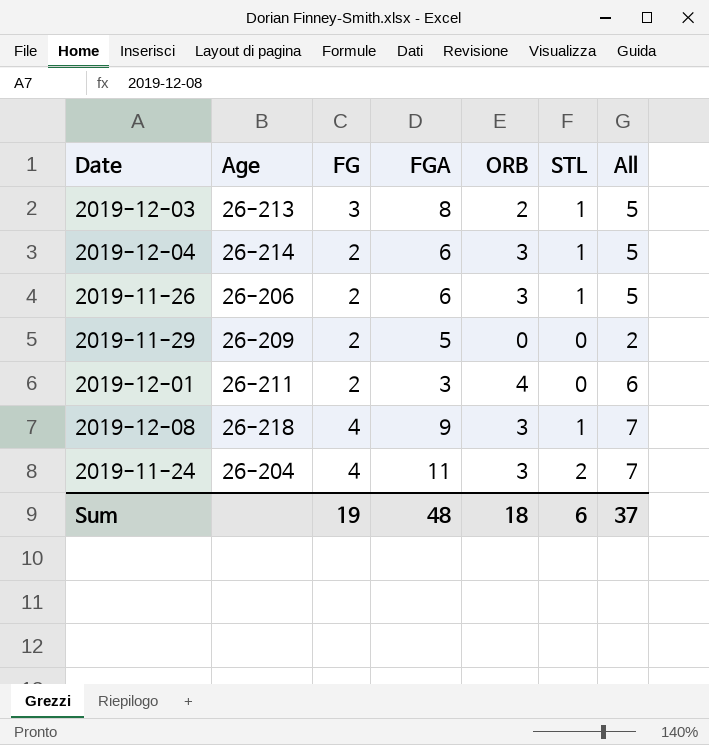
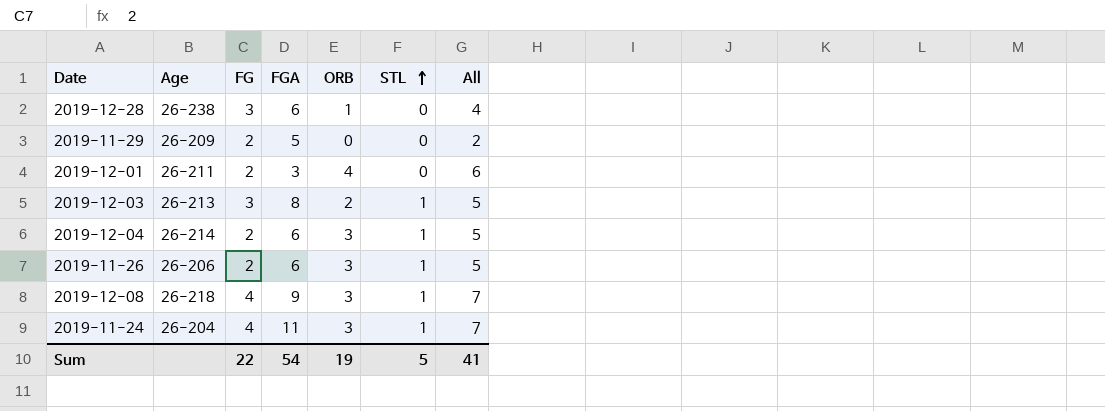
row order: none -> STL ascending
row 2019-12-28: none -> 26-238 | 3 | 6 | 1 | 0 | 4
2019-11-24 | STL: 2 -> 1
Sum | FG: 19 -> 22
Sum | FGA: 48 -> 54
Sum | ORB: 18 -> 19
Sum | STL: 6 -> 5
Sum | All: 37 -> 41

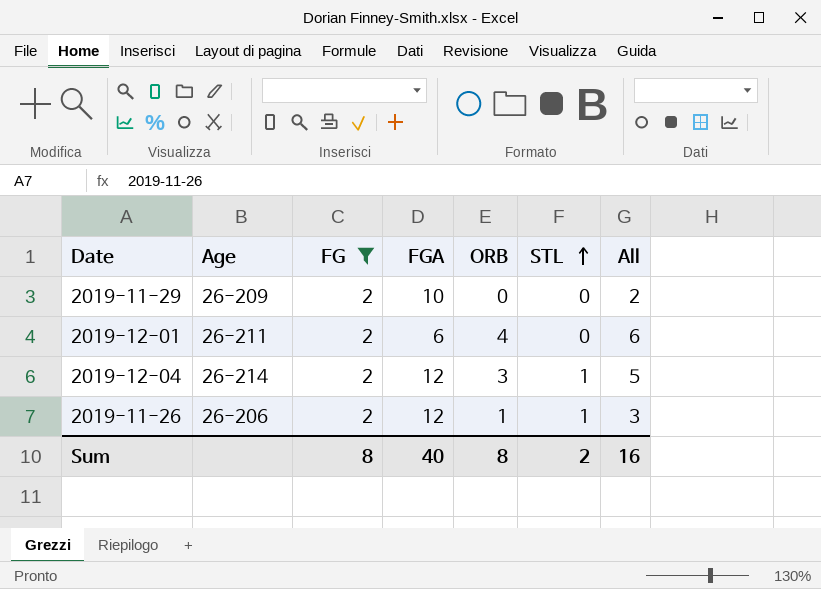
filter: none -> FG = 2
2019-11-29 | FGA: 5 -> 10
2019-12-01 | FGA: 3 -> 6
2019-12-04 | FGA: 6 -> 12
2019-11-26 | FGA: 6 -> 12
2019-11-26 | ORB: 3 -> 1
2019-11-26 | All: 5 -> 3
Sum | FG: 22 -> 8
Sum | FGA: 54 -> 40
Sum | ORB: 19 -> 8
Sum | STL: 5 -> 2
Sum | All: 41 -> 16

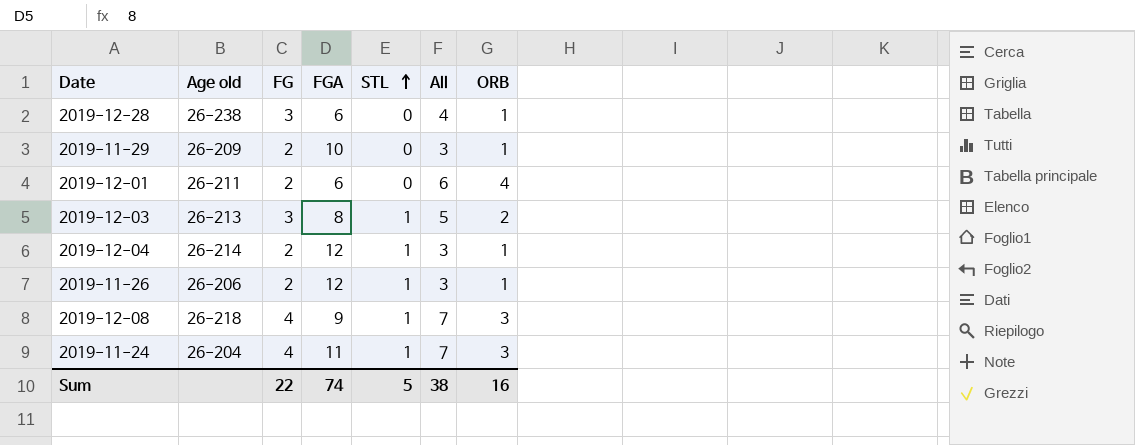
filter: FG = 2 -> none
column name: Age -> Age old
column ORB | position: 5 -> 7
2019-11-29 | All: 2 -> 3
2019-11-29 | ORB: 0 -> 1
2019-12-04 | All: 5 -> 3
2019-12-04 | ORB: 3 -> 1
Sum | FG: 8 -> 22
Sum | FGA: 40 -> 74
Sum | STL: 2 -> 5
Sum | All: 16 -> 38
Sum | ORB: 8 -> 16

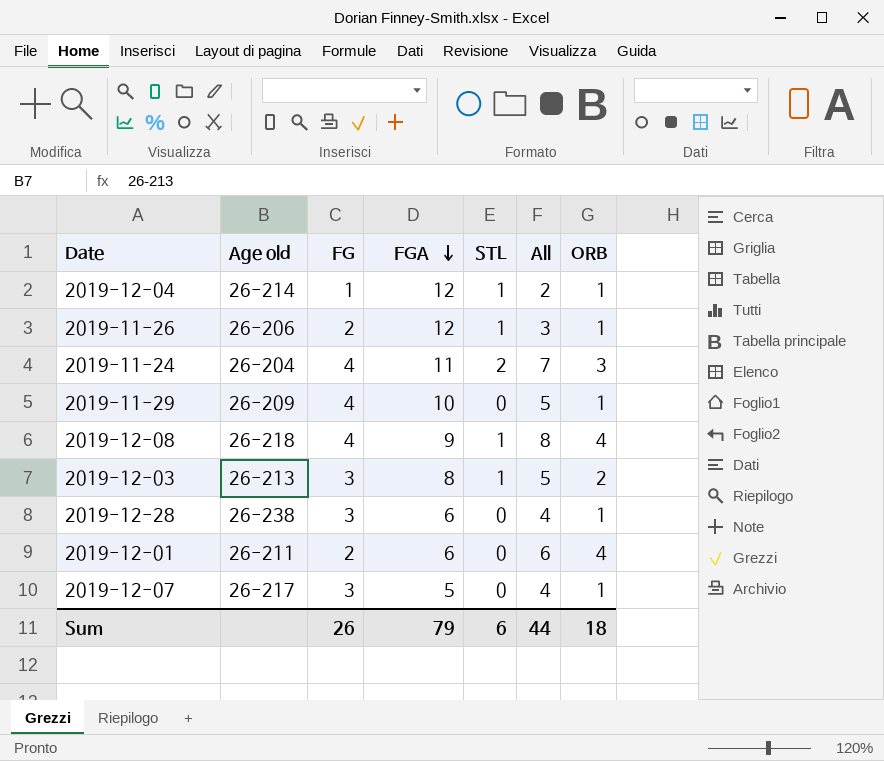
row order: STL ascending -> FGA descending
2019-12-04 | FG: 2 -> 1
2019-12-04 | All: 3 -> 2
2019-11-24 | STL: 1 -> 2
2019-11-29 | FG: 2 -> 4
2019-11-29 | All: 3 -> 5
2019-12-08 | All: 7 -> 8
2019-12-08 | ORB: 3 -> 4
row 2019-12-07: none -> 26-217 | 3 | 5 | 0 | 4 | 1
Sum | FG: 22 -> 26
Sum | FGA: 74 -> 79
Sum | STL: 5 -> 6
Sum | All: 38 -> 44
Sum | ORB: 16 -> 18

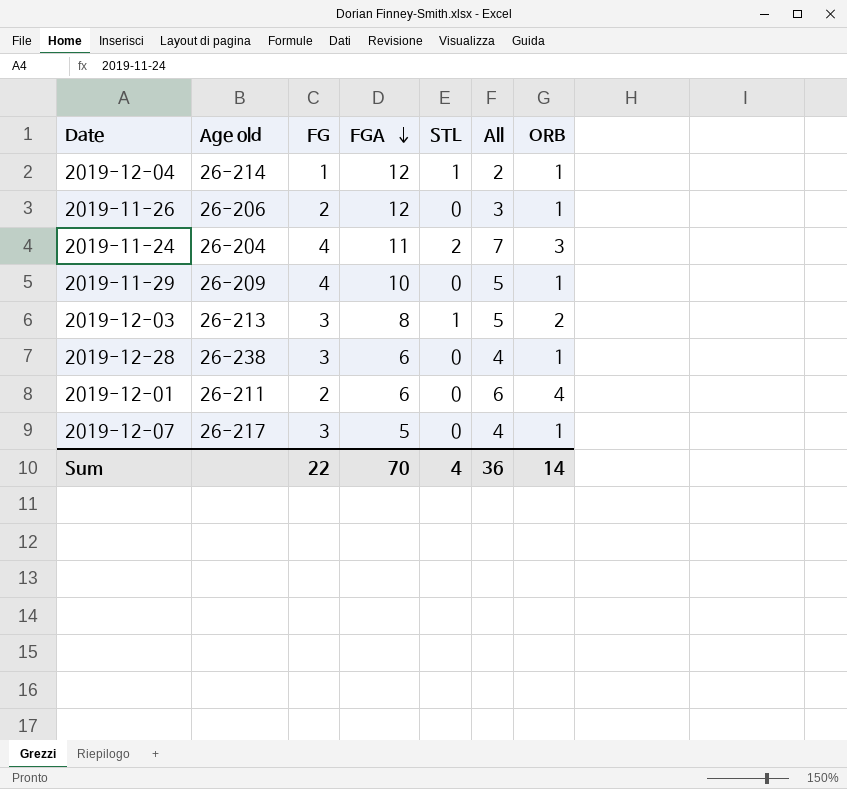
row 2019-12-08: 26-218 | 4 | 9 | 1 | 8 | 4 -> none
2019-11-26 | STL: 1 -> 0
Sum | FG: 26 -> 22
Sum | FGA: 79 -> 70
Sum | STL: 6 -> 4
Sum | All: 44 -> 36
Sum | ORB: 18 -> 14

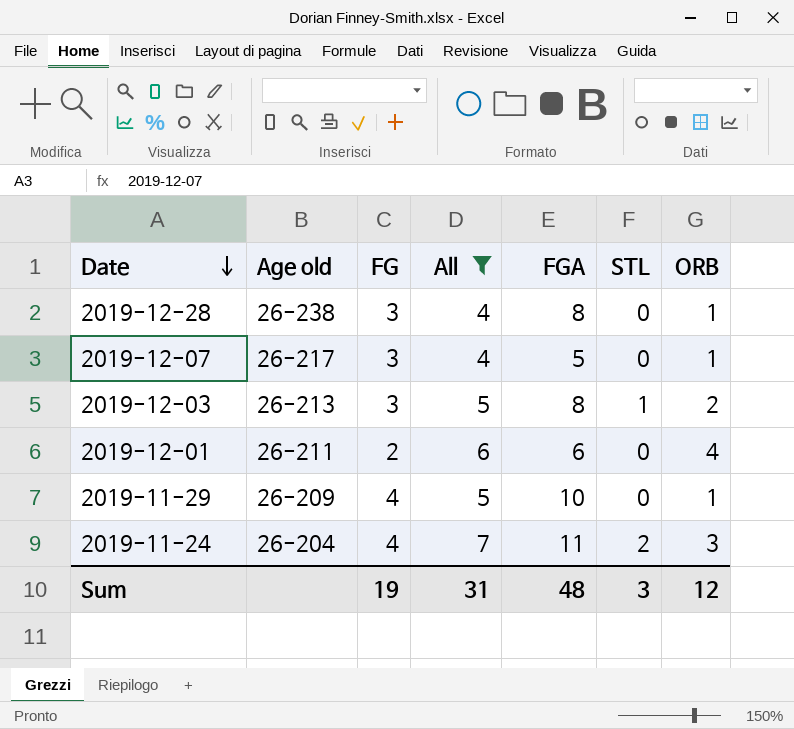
filter: none -> All >= 4
row order: FGA descending -> Date descending
column All | position: 6 -> 4
2019-12-28 | FGA: 6 -> 8
Sum | FG: 22 -> 19
Sum | All: 36 -> 31
Sum | FGA: 70 -> 48
Sum | STL: 4 -> 3
Sum | ORB: 14 -> 12

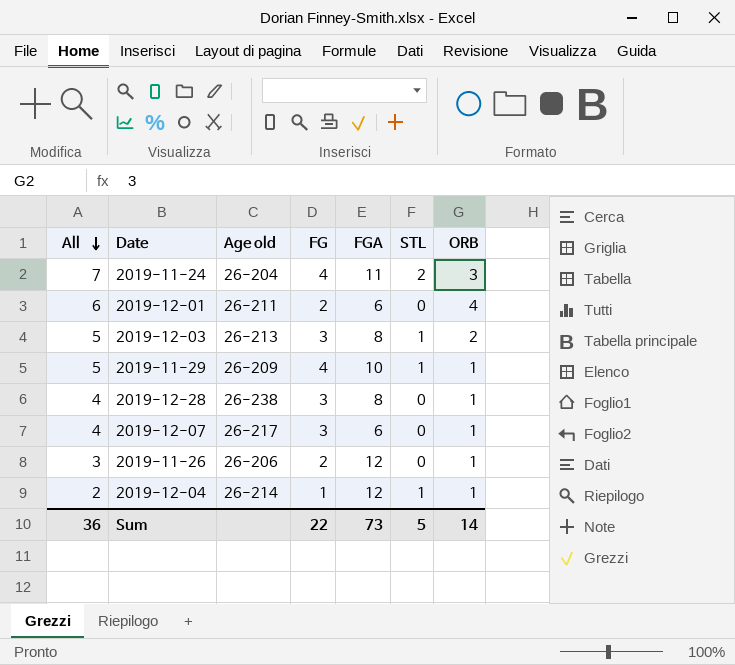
filter: All >= 4 -> none
row order: Date descending -> All descending
column All | position: 4 -> 1
2019-11-29 | STL: 0 -> 1
2019-12-07 | FGA: 5 -> 6
Sum | All: 31 -> 36
Sum | FG: 19 -> 22
Sum | FGA: 48 -> 73
Sum | STL: 3 -> 5
Sum | ORB: 12 -> 14

